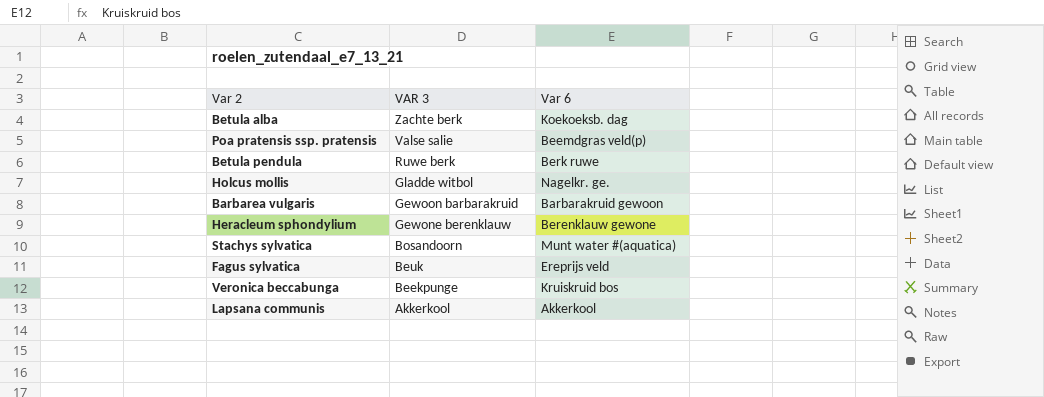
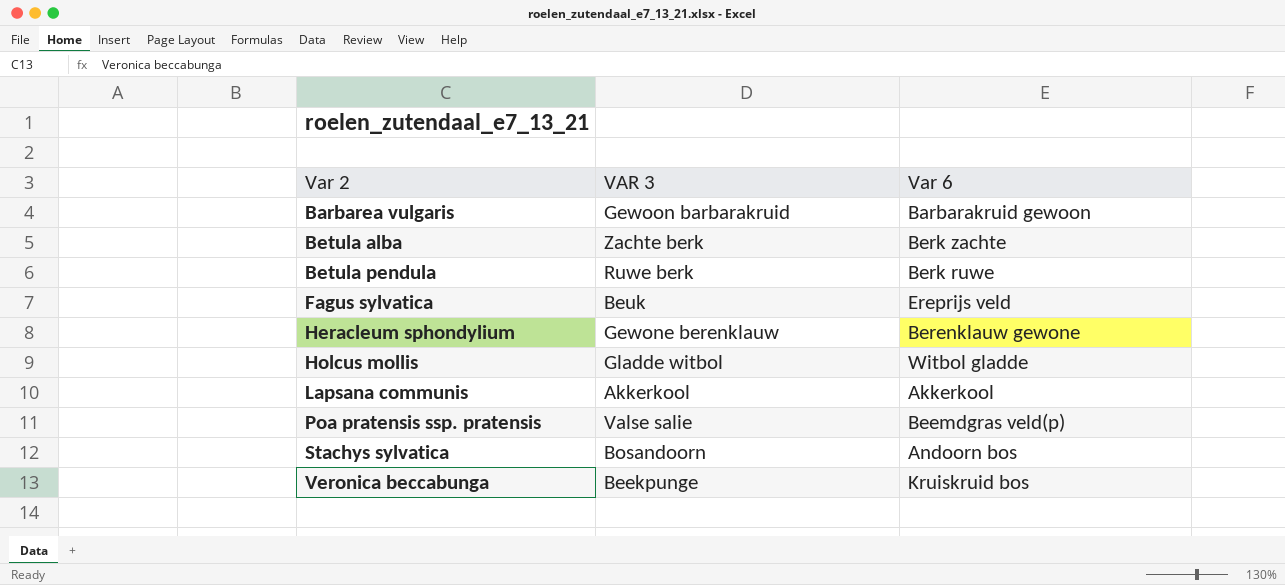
row order: VAR 3 descending -> Var 2 ascending
Betula alba | Var 6: Koekoeksb. dag -> Berk zachte
Holcus mollis | Var 6: Nagelkr. ge. -> Witbol gladde
Stachys sylvatica | Var 6: Munt water #(aquatica) -> Andoorn bos

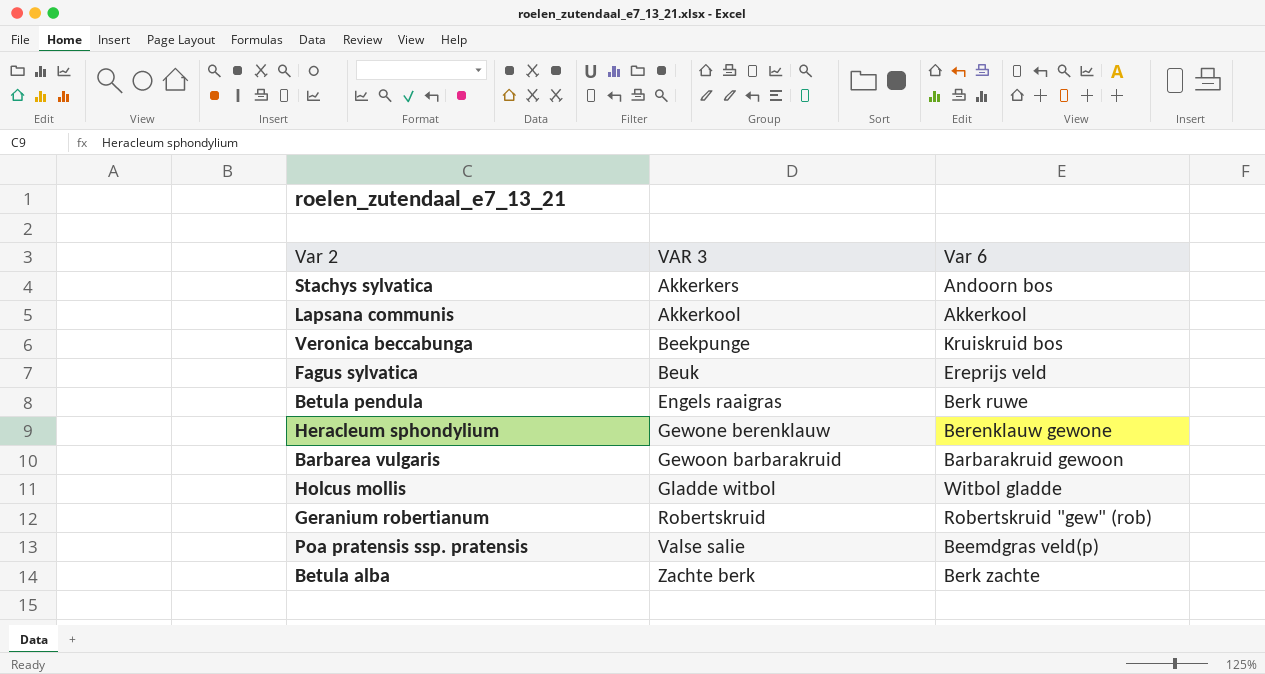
row order: Var 2 ascending -> VAR 3 ascending
Stachys sylvatica | VAR 3: Bosandoorn -> Akkerkers
Betula pendula | VAR 3: Ruwe berk -> Engels raaigras
row Geranium robertianum: none -> Robertskruid | Robertskruid "gew" (rob)

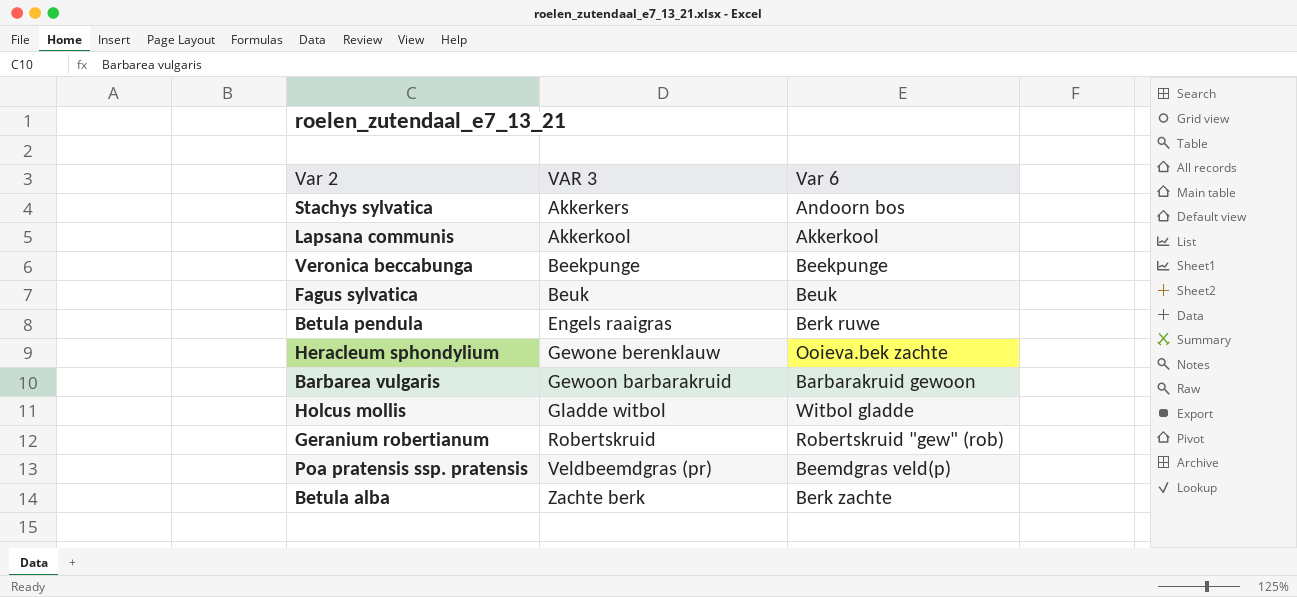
Veronica beccabunga | Var 6: Kruiskruid bos -> Beekpunge
Fagus sylvatica | Var 6: Ereprijs veld -> Beuk
Heracleum sphondylium | Var 6: Berenklauw gewone -> Ooieva.bek zachte
Poa pratensis ssp. pratensis | VAR 3: Valse salie -> Veldbeemdgras (pr)

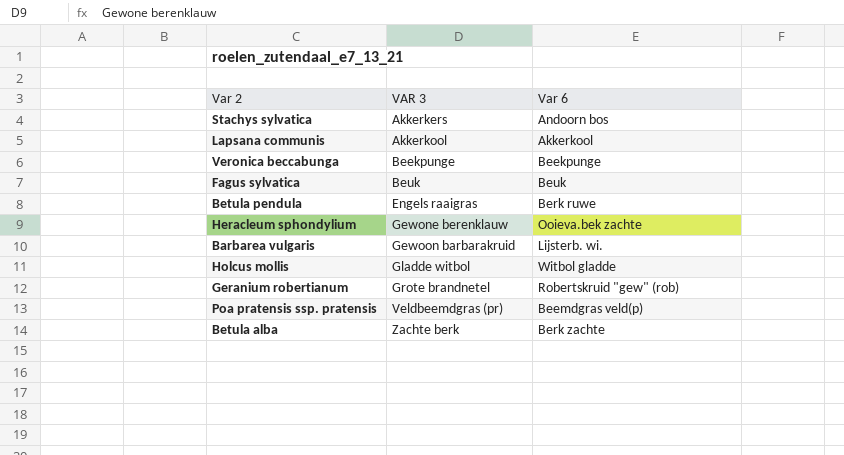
Barbarea vulgaris | Var 6: Barbarakruid gewoon -> Lijsterb. wi.
Geranium robertianum | VAR 3: Robertskruid -> Grote brandnetel

